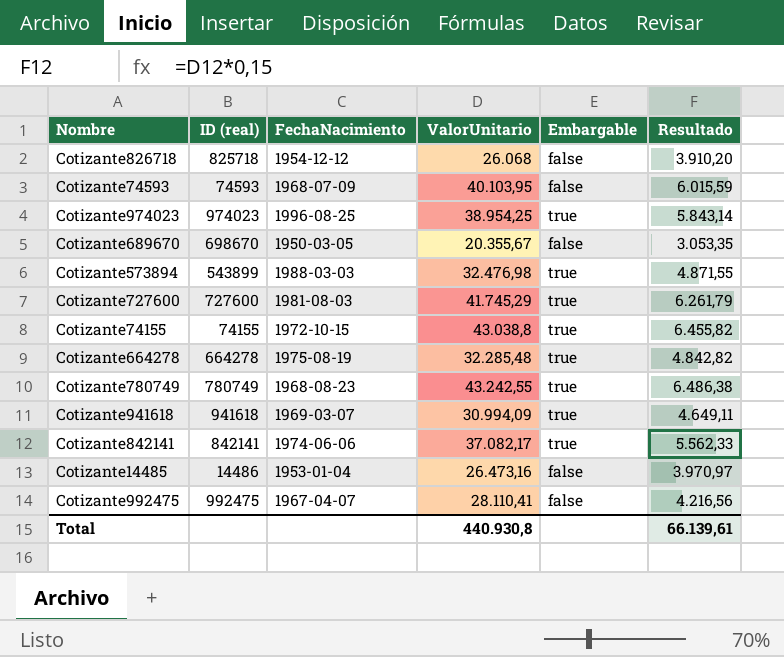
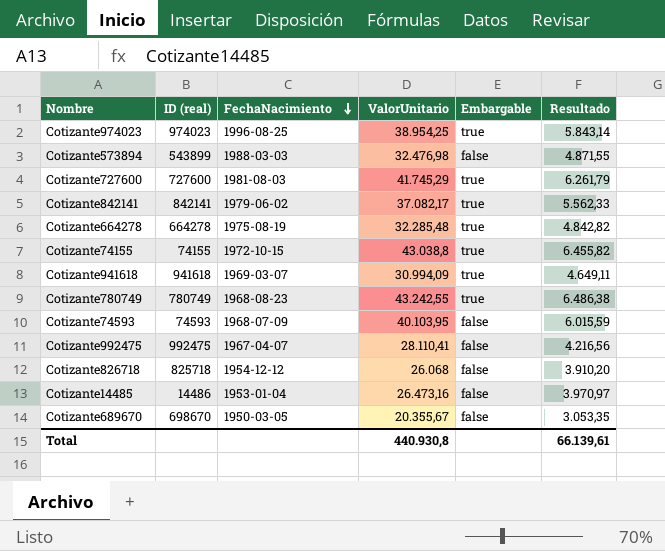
row order: none -> FechaNacimiento descending
Cotizante573894 | Embargable: true -> false
Cotizante842141 | FechaNacimiento: 1974-06-06 -> 1979-06-02

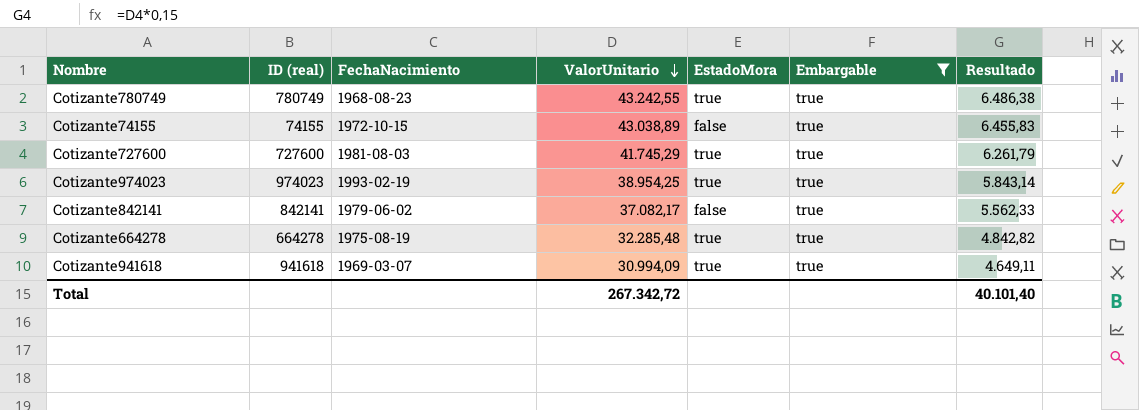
filter: none -> Embargable = true
row order: FechaNacimiento descending -> ValorUnitario descending
column EstadoMora | position: none -> 5
Cotizante74155 | ValorUnitario: 43.038,8 -> 43.038,89
Cotizante74155 | Resultado: 6.455,82 -> 6.455,83
Cotizante974023 | FechaNacimiento: 1996-08-25 -> 1993-02-19
Total | ValorUnitario: 440.930,8 -> 267.342,72
Total | Resultado: 66.139,61 -> 40.101,40

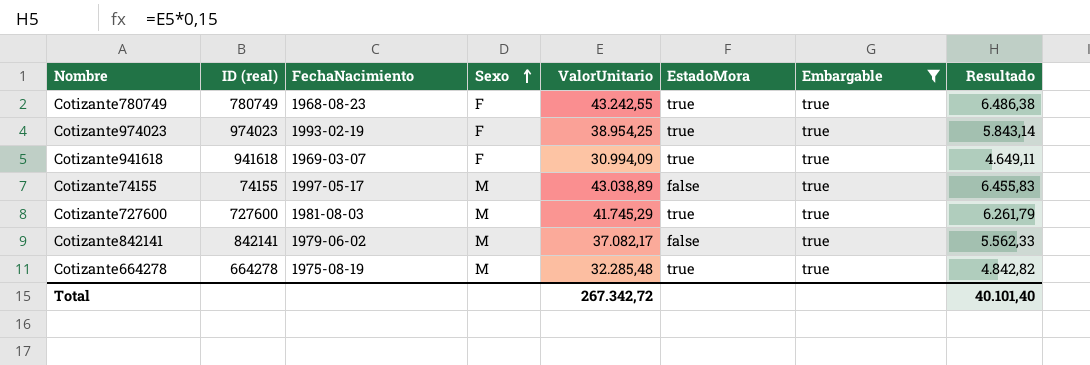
row order: ValorUnitario descending -> Sexo ascending
column Sexo | position: none -> 4
Cotizante74155 | FechaNacimiento: 1972-10-15 -> 1997-05-17

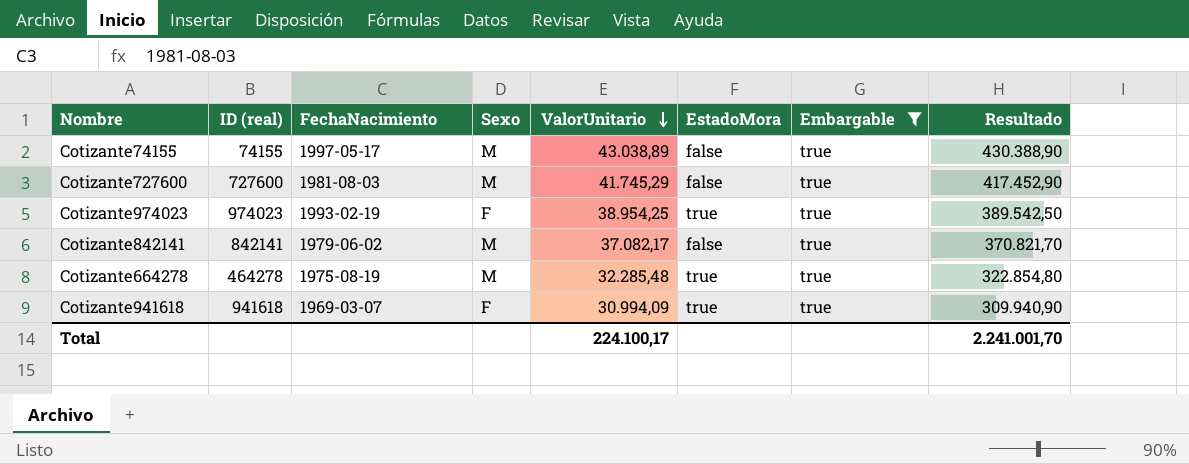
row order: Sexo ascending -> ValorUnitario descending
column Resultado | formula: [ValorUnitario] * 0,15 -> [ValorUnitario] * 10
row Cotizante780749: 780749 | 1968-08-23 | F | 43.242,55 | true | true | 6.486,38 -> none
Cotizante727600 | EstadoMora: true -> false
Cotizante664278 | ID (real): 664278 -> 464278
Total | ValorUnitario: 267.342,72 -> 224.100,17
Total | Resultado: 40.101,40 -> 2.241.001,70

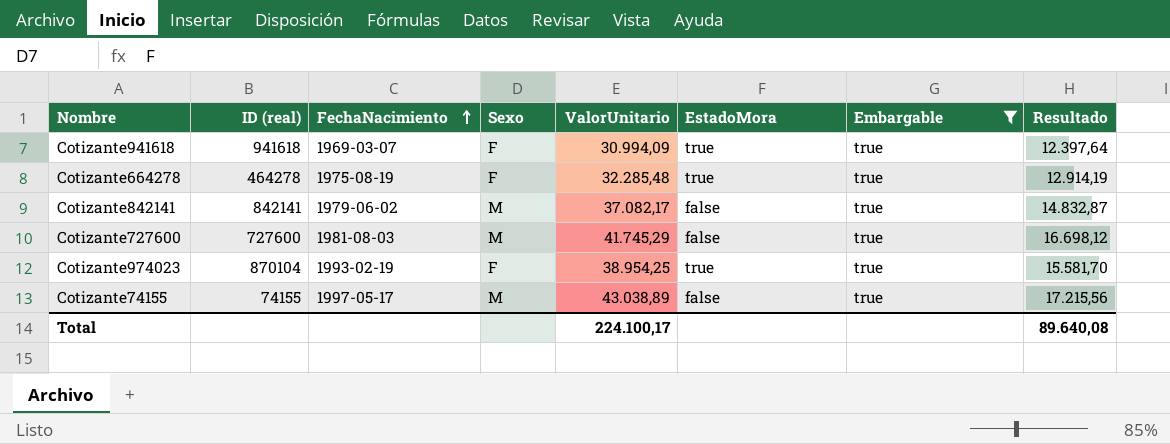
row order: ValorUnitario descending -> FechaNacimiento ascending
column Resultado | formula: [ValorUnitario] * 10 -> [ValorUnitario] * 0,4
Cotizante664278 | Sexo: M -> F
Cotizante974023 | ID (real): 974023 -> 870104
Total | Resultado: 2.241.001,70 -> 89.640,08

